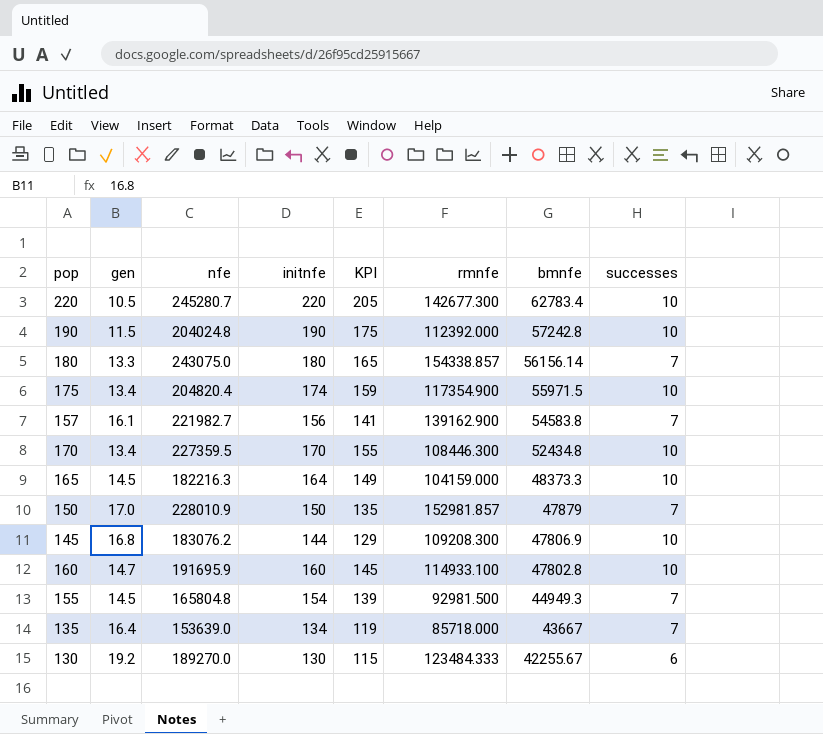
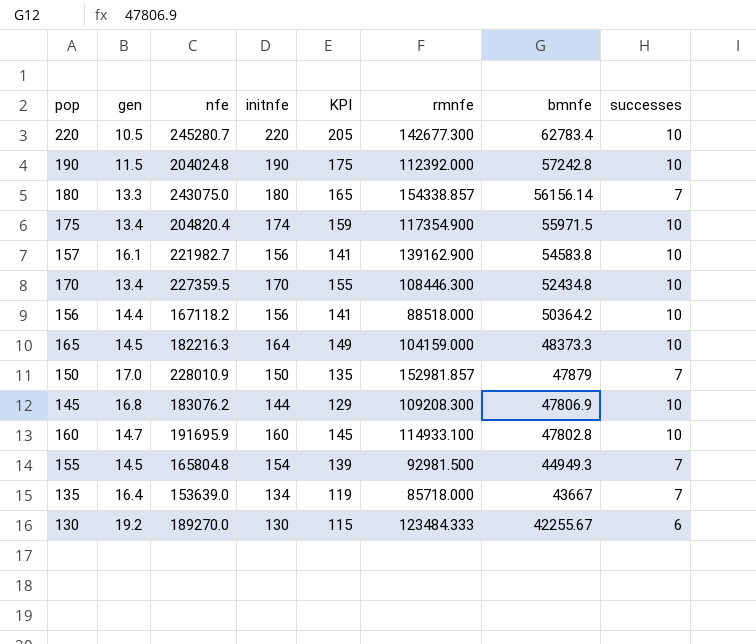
157 | successes: 7 -> 10
row 156: none -> 14.4 | 167118.2 | 156 | 141 | 88518.000 | 50364.2 | 10

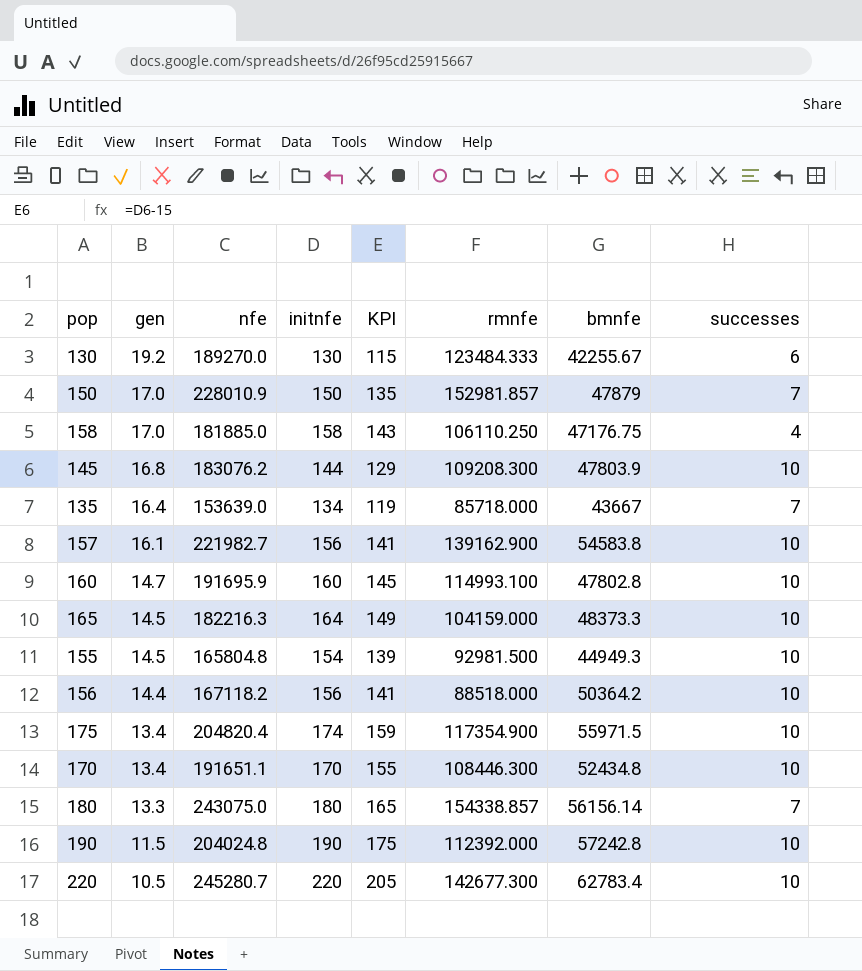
row order: bmnfe descending -> gen descending
row 158: none -> 17.0 | 181885.0 | 158 | 143 | 106110.250 | 47176.75 | 4
145 | bmnfe: 47806.9 -> 47803.9
160 | rmnfe: 114933.100 -> 114993.100
155 | successes: 7 -> 10
170 | nfe: 227359.5 -> 191651.1

